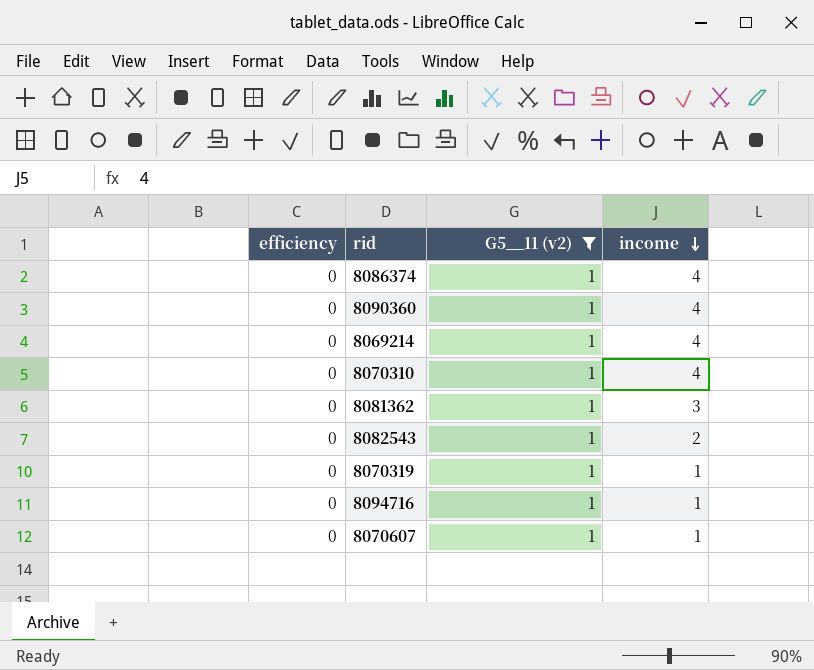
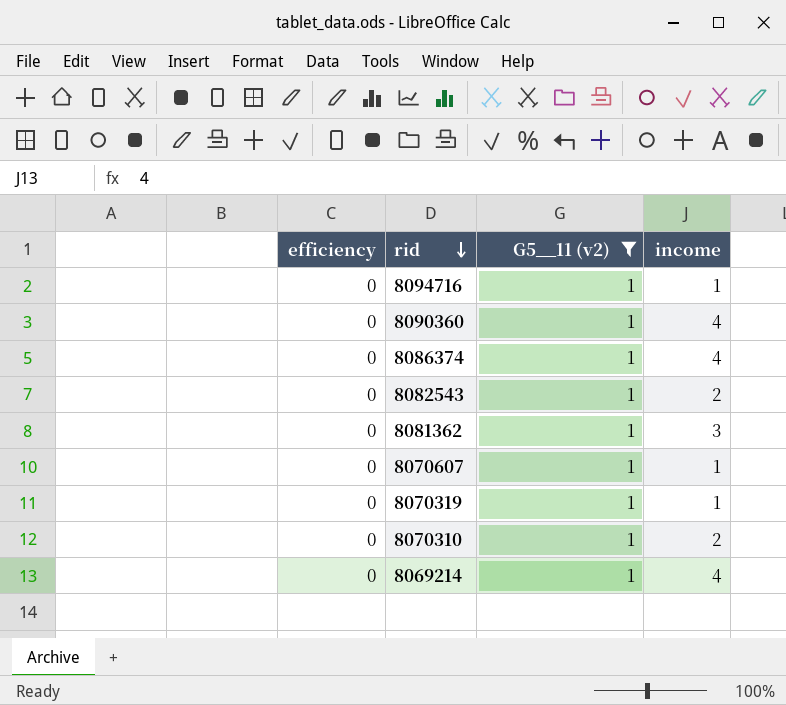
row order: income descending -> rid descending
8070310 | income: 4 -> 2

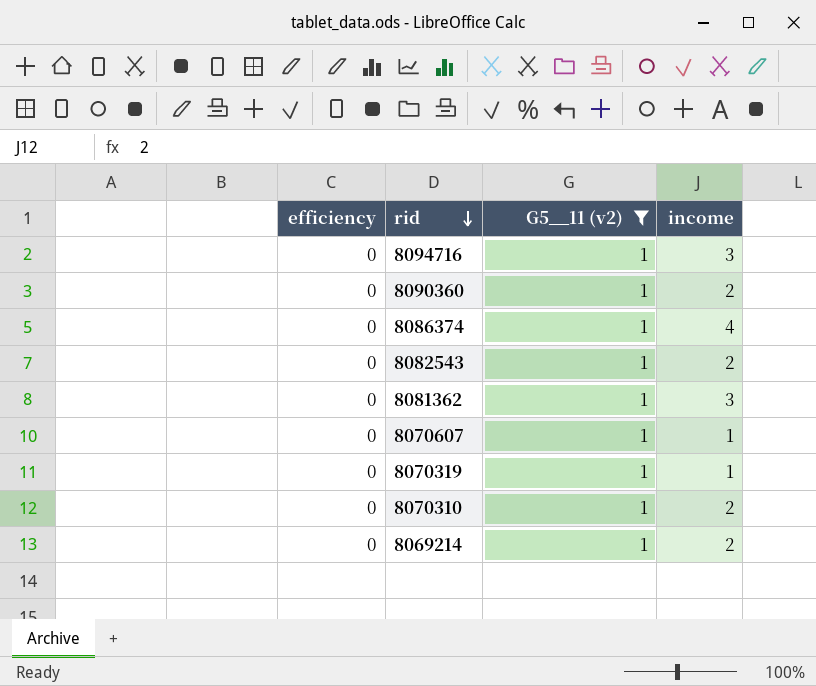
8094716 | income: 1 -> 3
8090360 | income: 4 -> 2
8069214 | income: 4 -> 2

